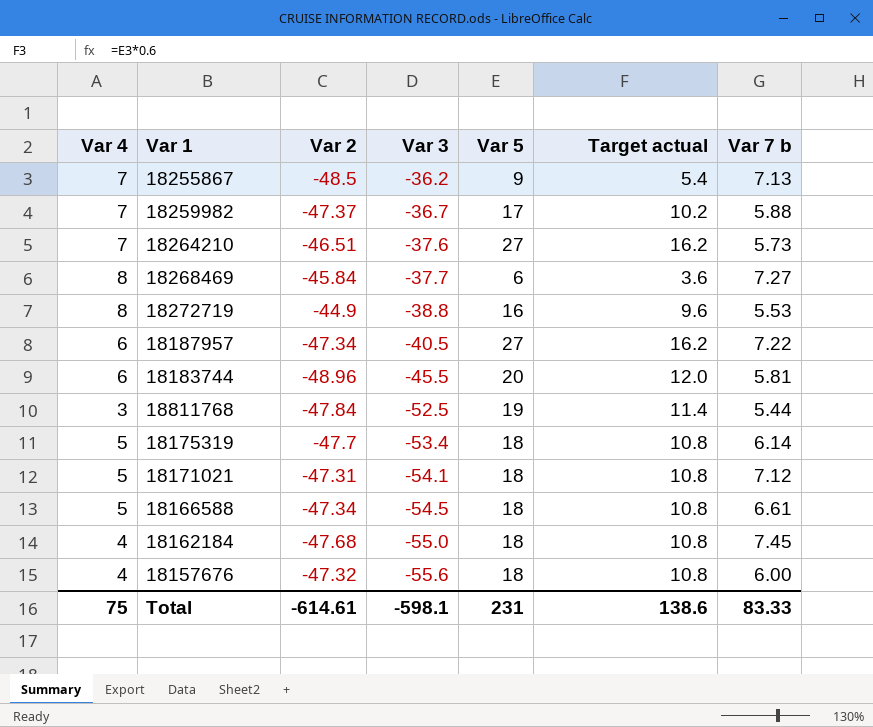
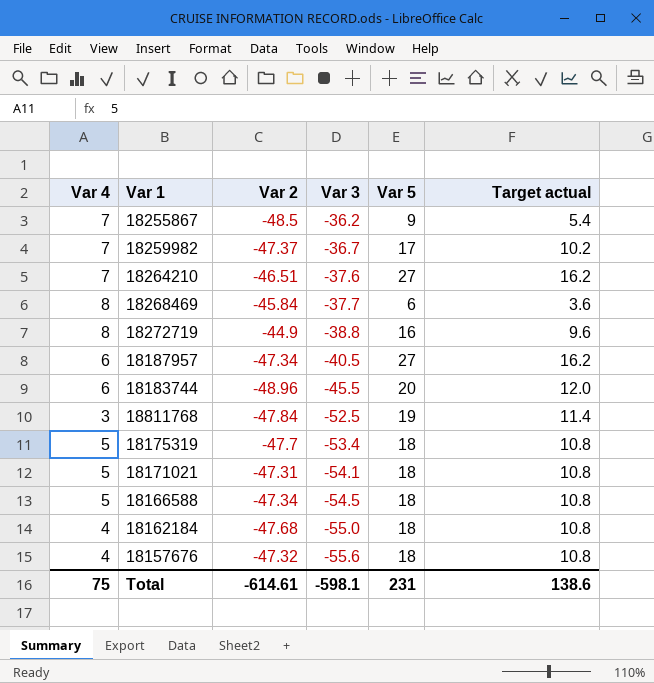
column Var 7 b | position: 7 -> none

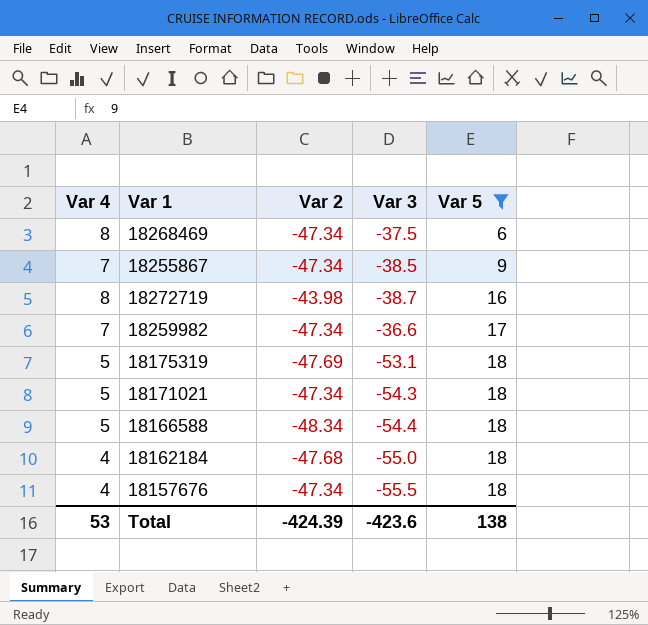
filter: none -> Var 5 <= 18
row order: Var 3 descending -> Var 5 ascending
column Target actual | formula: [Var 5] * 0.6 -> none
18268469 | Var 2: -45.84 -> -47.34
18268469 | Var 3: -37.7 -> -37.5
18255867 | Var 2: -48.5 -> -47.34
18255867 | Var 3: -36.2 -> -38.5
18272719 | Var 2: -44.9 -> -43.98
18272719 | Var 3: -38.8 -> -38.7
18259982 | Var 2: -47.37 -> -47.34
18259982 | Var 3: -36.7 -> -36.6
18175319 | Var 2: -47.7 -> -47.69
18175319 | Var 3: -53.4 -> -53.1
18171021 | Var 2: -47.31 -> -47.34
18171021 | Var 3: -54.1 -> -54.3
18166588 | Var 2: -47.34 -> -48.34
18166588 | Var 3: -54.5 -> -54.4
18157676 | Var 2: -47.32 -> -47.34
18157676 | Var 3: -55.6 -> -55.5
Total | Var 4: 75 -> 53
Total | Var 2: -614.61 -> -424.39
Total | Var 3: -598.1 -> -423.6
Total | Var 5: 231 -> 138

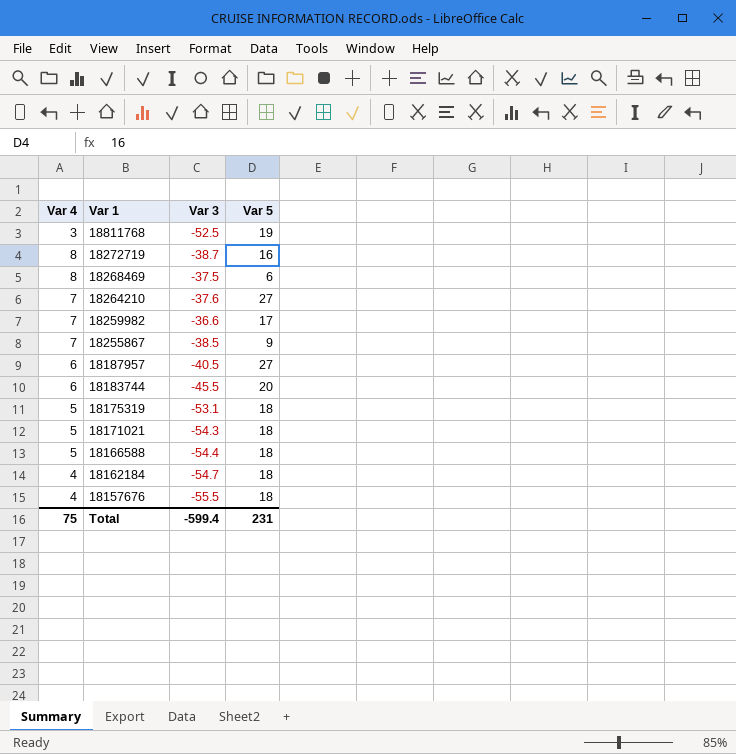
filter: Var 5 <= 18 -> none
row order: Var 5 ascending -> Var 1 descending
column Var 2 | position: 3 -> none
18162184 | Var 3: -55.0 -> -54.7
Total | Var 4: 53 -> 75
Total | Var 3: -423.6 -> -599.4
Total | Var 5: 138 -> 231

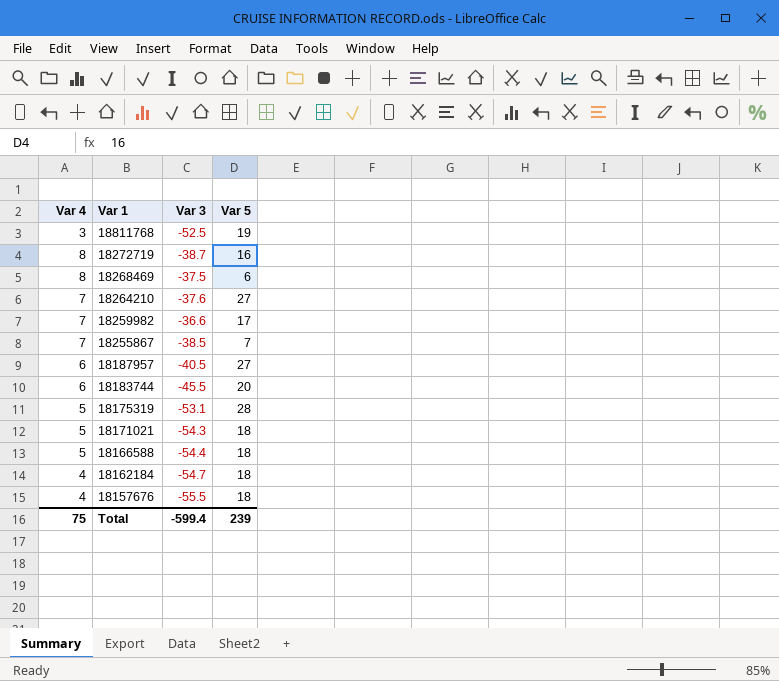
18255867 | Var 5: 9 -> 7
18175319 | Var 5: 18 -> 28
Total | Var 5: 231 -> 239

